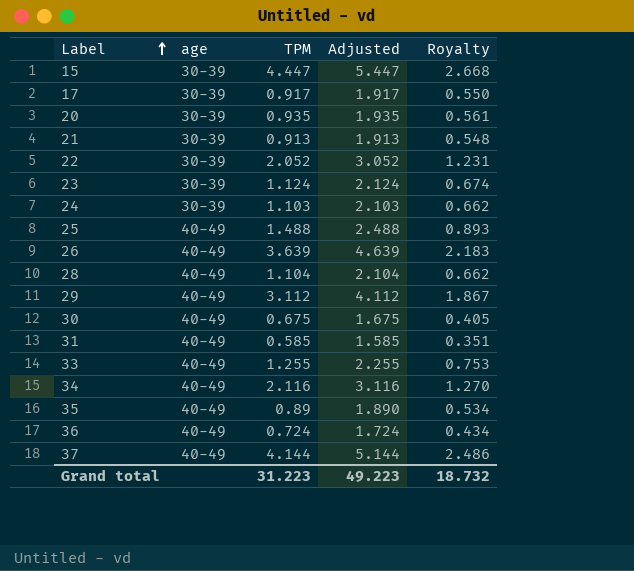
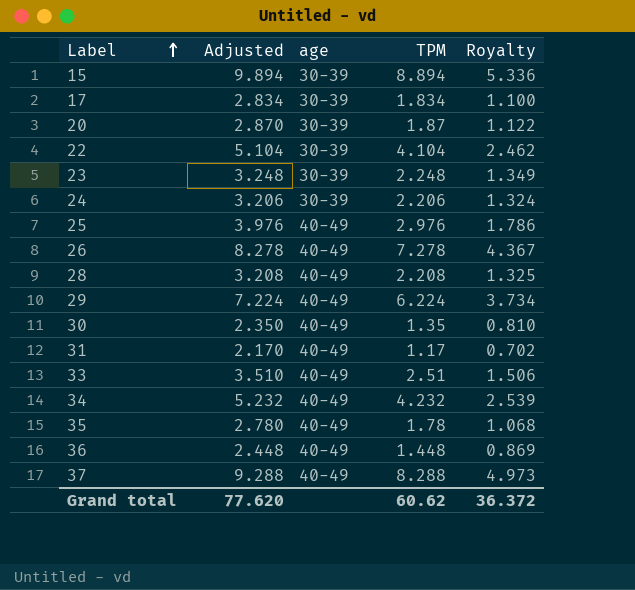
column Adjusted | position: 4 -> 2
row 21: 30-39 | 0.913 | 1.913 | 0.548 -> none
15 | Adjusted: 5.447 -> 9.894
15 | TPM: 4.447 -> 8.894
15 | Royalty: 2.668 -> 5.336
17 | Adjusted: 1.917 -> 2.834
17 | TPM: 0.917 -> 1.834
17 | Royalty: 0.550 -> 1.100
20 | Adjusted: 1.935 -> 2.870
20 | TPM: 0.935 -> 1.87
20 | Royalty: 0.561 -> 1.122
22 | Adjusted: 3.052 -> 5.104
22 | TPM: 2.052 -> 4.104
22 | Royalty: 1.231 -> 2.462
23 | Adjusted: 2.124 -> 3.248
23 | TPM: 1.124 -> 2.248
23 | Royalty: 0.674 -> 1.349
24 | Adjusted: 2.103 -> 3.206
24 | TPM: 1.103 -> 2.206
24 | Royalty: 0.662 -> 1.324
25 | Adjusted: 2.488 -> 3.976
25 | TPM: 1.488 -> 2.976
25 | Royalty: 0.893 -> 1.786
26 | Adjusted: 4.639 -> 8.278
26 | TPM: 3.639 -> 7.278
26 | Royalty: 2.183 -> 4.367
28 | Adjusted: 2.104 -> 3.208
28 | TPM: 1.104 -> 2.208
28 | Royalty: 0.662 -> 1.325
29 | Adjusted: 4.112 -> 7.224
29 | TPM: 3.112 -> 6.224
29 | Royalty: 1.867 -> 3.734
30 | Adjusted: 1.675 -> 2.350
30 | TPM: 0.675 -> 1.35
30 | Royalty: 0.405 -> 0.810
31 | Adjusted: 1.585 -> 2.170
31 | TPM: 0.585 -> 1.17
31 | Royalty: 0.351 -> 0.702
33 | Adjusted: 2.255 -> 3.510
33 | TPM: 1.255 -> 2.51
33 | Royalty: 0.753 -> 1.506
34 | Adjusted: 3.116 -> 5.232
34 | TPM: 2.116 -> 4.232
34 | Royalty: 1.270 -> 2.539
35 | Adjusted: 1.890 -> 2.780
35 | TPM: 0.89 -> 1.78
35 | Royalty: 0.534 -> 1.068
36 | Adjusted: 1.724 -> 2.448
36 | TPM: 0.724 -> 1.448
36 | Royalty: 0.434 -> 0.869
37 | Adjusted: 5.144 -> 9.288
37 | TPM: 4.144 -> 8.288
37 | Royalty: 2.486 -> 4.973
Grand total | Adjusted: 49.223 -> 77.620
Grand total | TPM: 31.223 -> 60.62
Grand total | Royalty: 18.732 -> 36.372

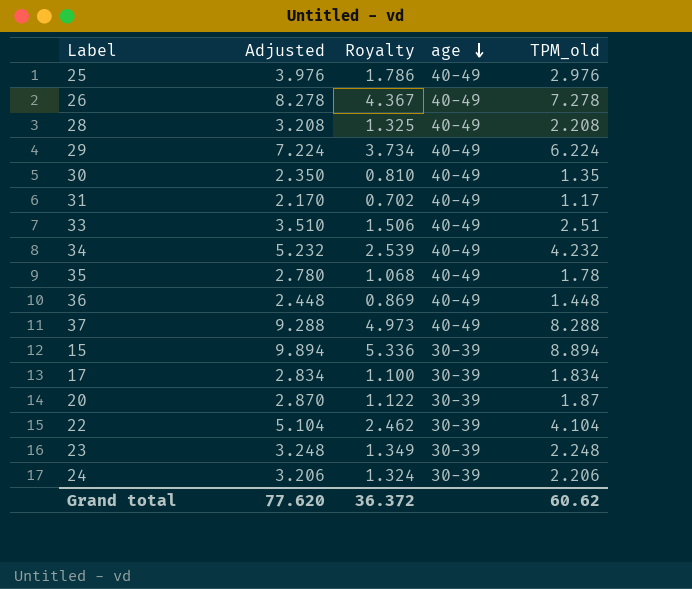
row order: Label ascending -> age descending
column Royalty | position: 5 -> 3
column name: TPM -> TPM_old

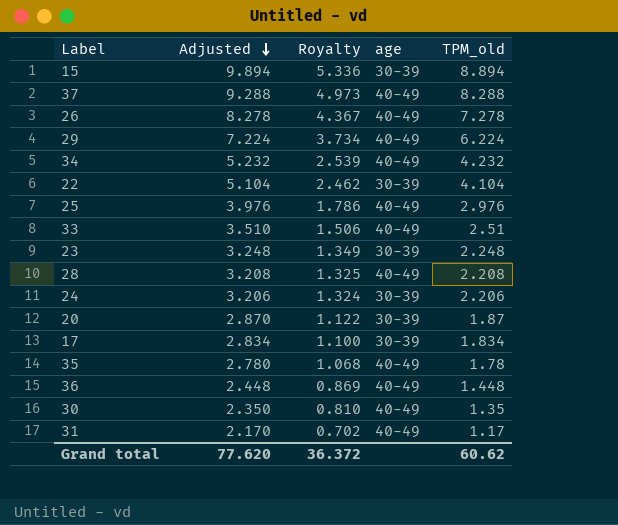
row order: age descending -> Adjusted descending

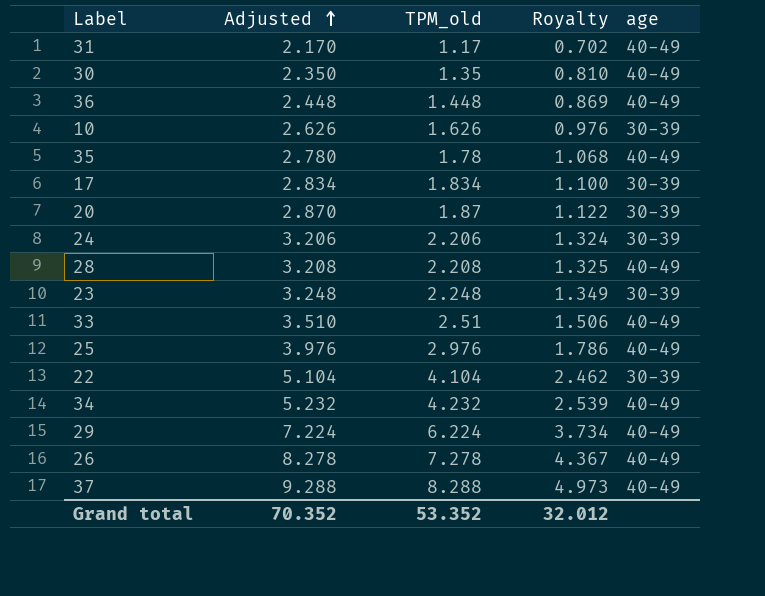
row order: Adjusted descending -> Adjusted ascending
column TPM_old | position: 5 -> 3
row 15: 9.894 | 5.336 | 30-39 | 8.894 -> none
row 10: none -> 2.626 | 1.626 | 0.976 | 30-39
Grand total | Adjusted: 77.620 -> 70.352
Grand total | TPM_old: 60.62 -> 53.352
Grand total | Royalty: 36.372 -> 32.012

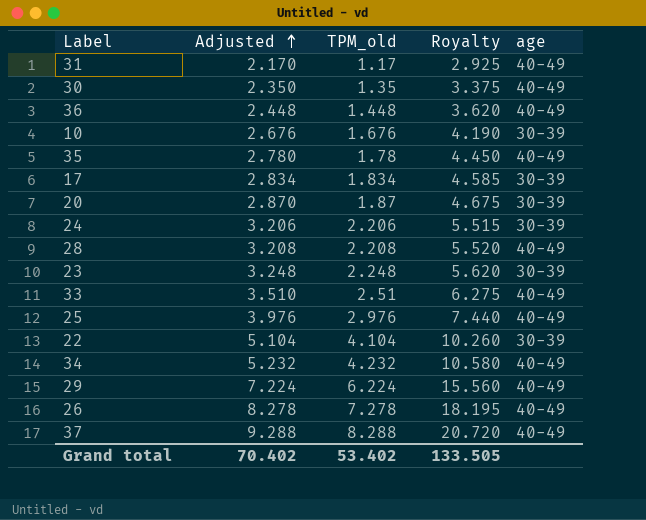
column Royalty | formula: [TPM_old] * 0.6 -> [TPM_old] * 2.5
10 | Adjusted: 2.626 -> 2.676
10 | TPM_old: 1.626 -> 1.676
Grand total | Adjusted: 70.352 -> 70.402
Grand total | TPM_old: 53.352 -> 53.402
Grand total | Royalty: 32.012 -> 133.505

